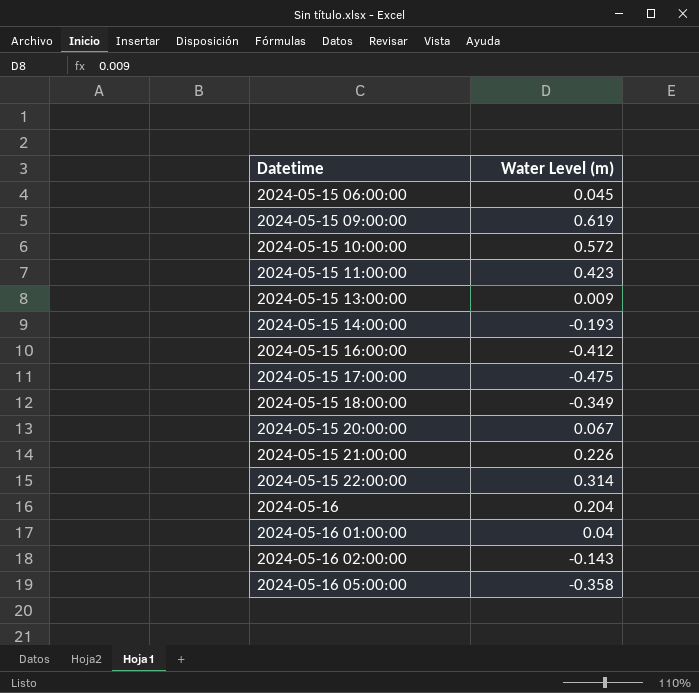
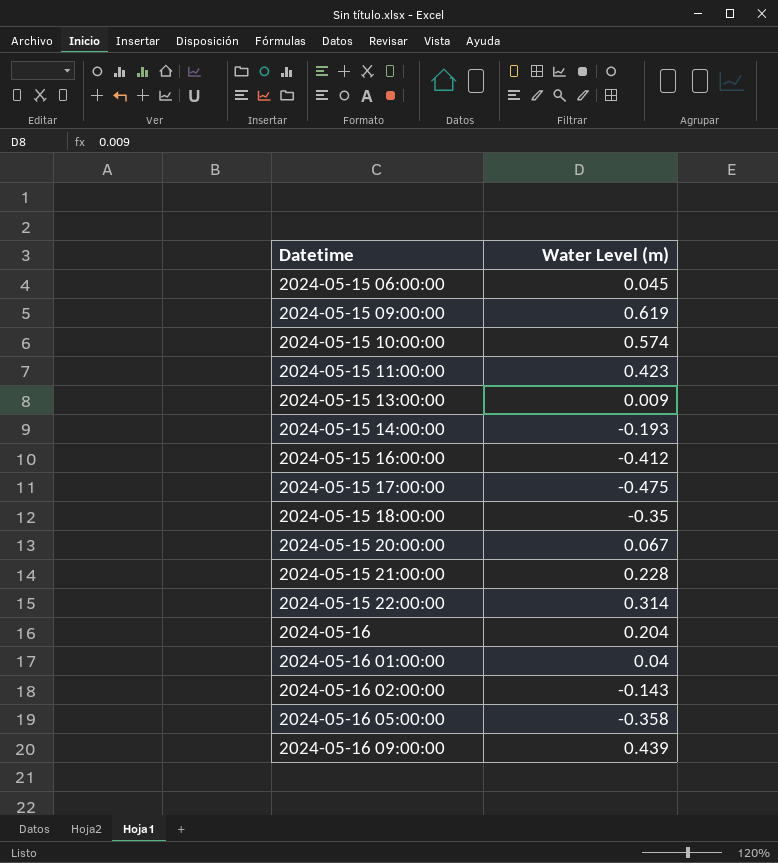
2024-05-15 10:00:00 | Water Level (m): 0.572 -> 0.574
2024-05-15 18:00:00 | Water Level (m): -0.349 -> -0.35
2024-05-15 21:00:00 | Water Level (m): 0.226 -> 0.228
row 2024-05-16 09:00:00: none -> 0.439

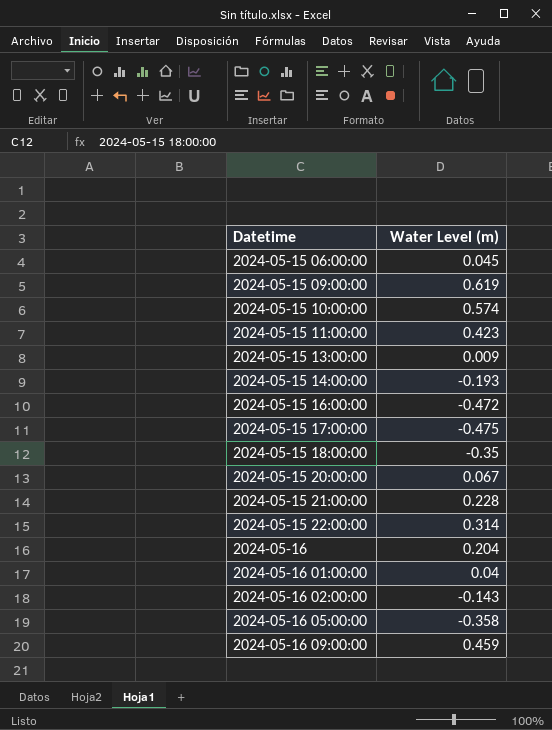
2024-05-15 16:00:00 | Water Level (m): -0.412 -> -0.472
2024-05-16 09:00:00 | Water Level (m): 0.439 -> 0.459

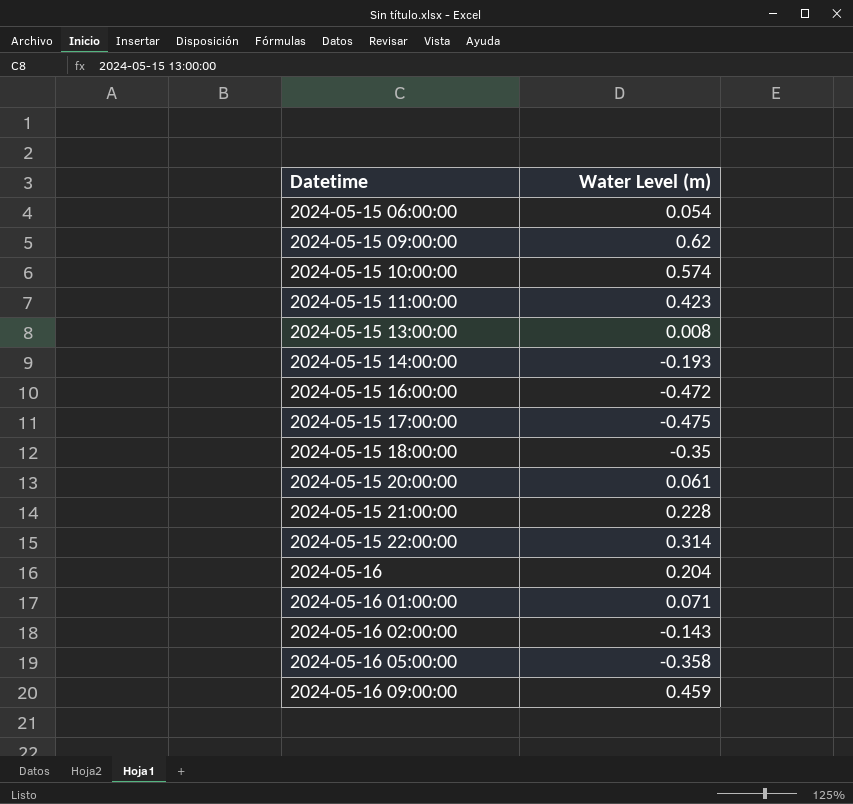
2024-05-15 06:00:00 | Water Level (m): 0.045 -> 0.054
2024-05-15 09:00:00 | Water Level (m): 0.619 -> 0.62
2024-05-15 13:00:00 | Water Level (m): 0.009 -> 0.008
2024-05-15 20:00:00 | Water Level (m): 0.067 -> 0.061
2024-05-16 01:00:00 | Water Level (m): 0.04 -> 0.071

